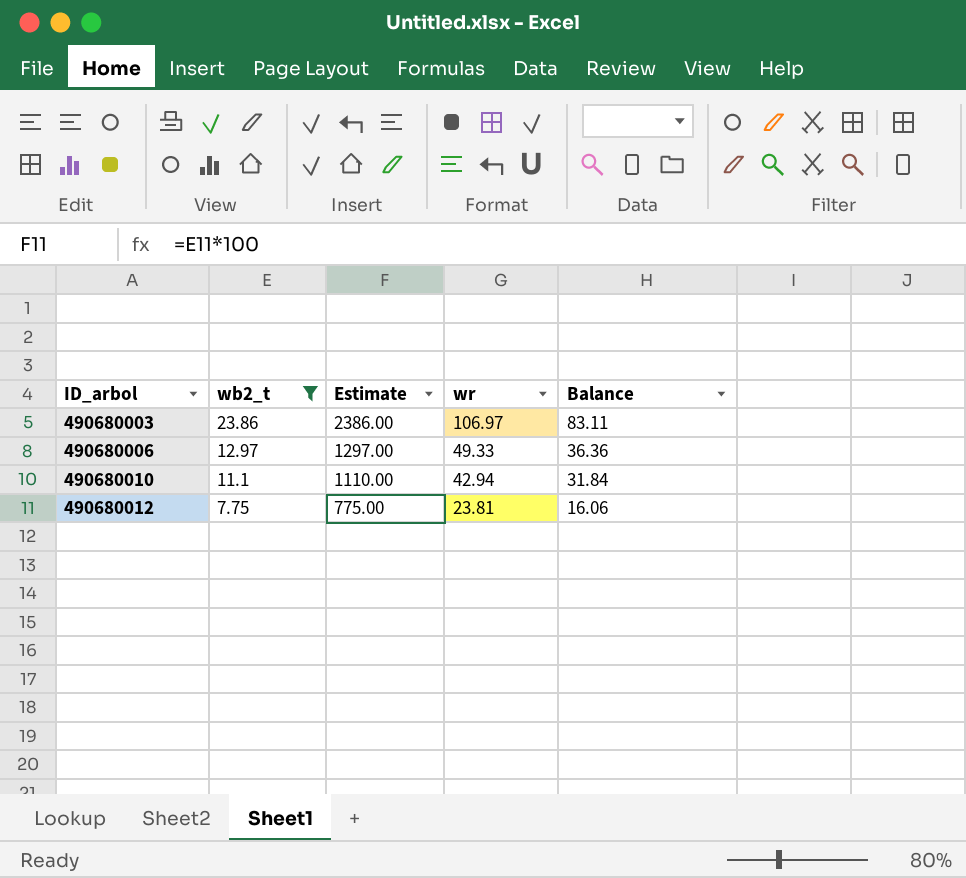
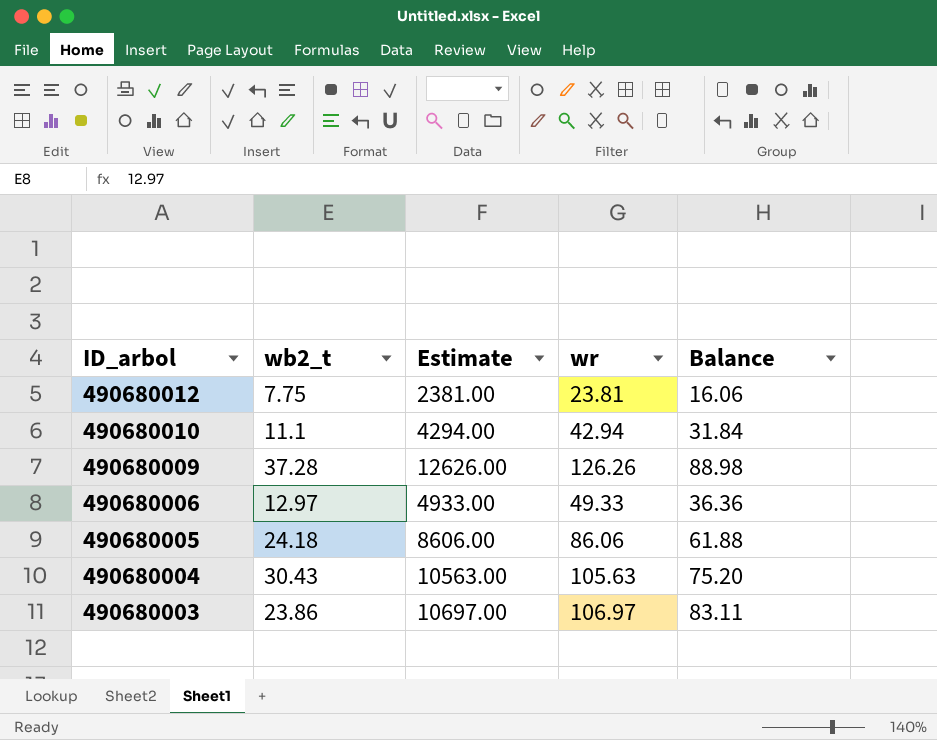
filter: wb2_t <= 23.86 -> none
row order: ID_arbol ascending -> ID_arbol descending
column Estimate | formula: [wb2_t] * 100 -> [wr] * 100

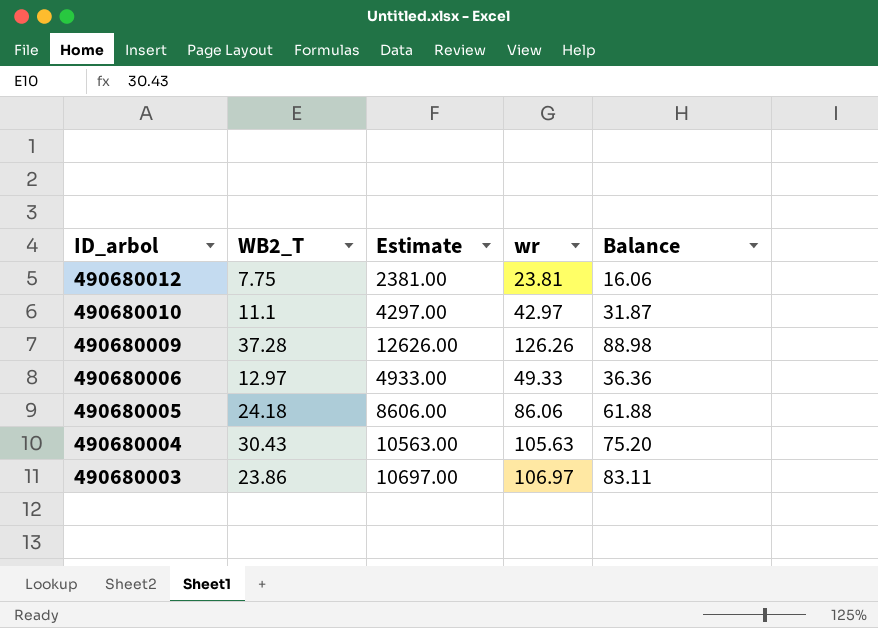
column name: wb2_t -> WB2_T
490680010 | Estimate: 4294.00 -> 4297.00
490680010 | wr: 42.94 -> 42.97
490680010 | Balance: 31.84 -> 31.87

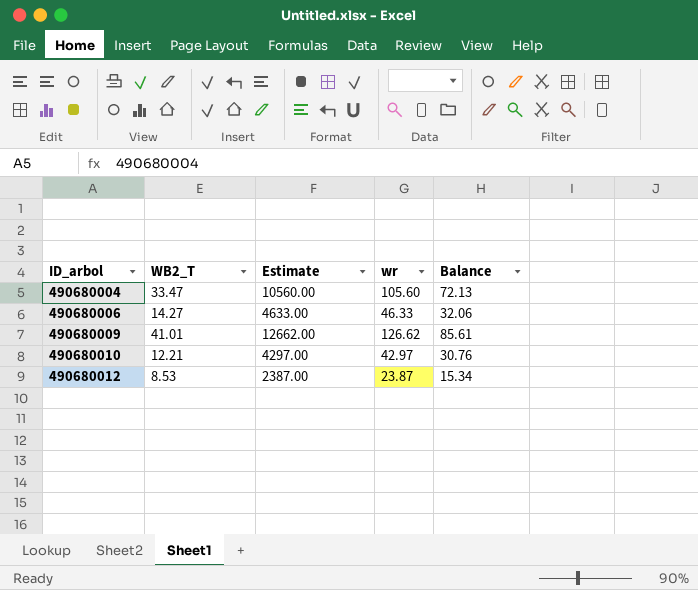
row order: ID_arbol descending -> ID_arbol ascending
row 490680005: 24.18 | 8606.00 | 86.06 | 61.88 -> none
row 490680003: 23.86 | 10697.00 | 106.97 | 83.11 -> none
490680004 | WB2_T: 30.43 -> 33.47
490680004 | Estimate: 10563.00 -> 10560.00
490680004 | wr: 105.63 -> 105.60
490680004 | Balance: 75.20 -> 72.13
490680006 | WB2_T: 12.97 -> 14.27
490680006 | Estimate: 4933.00 -> 4633.00
490680006 | wr: 49.33 -> 46.33
490680006 | Balance: 36.36 -> 32.06
490680009 | WB2_T: 37.28 -> 41.01
490680009 | Estimate: 12626.00 -> 12662.00
490680009 | wr: 126.26 -> 126.62
490680009 | Balance: 88.98 -> 85.61
490680010 | WB2_T: 11.1 -> 12.21
490680010 | Balance: 31.87 -> 30.76
490680012 | WB2_T: 7.75 -> 8.53
490680012 | Estimate: 2381.00 -> 2387.00
490680012 | wr: 23.81 -> 23.87
490680012 | Balance: 16.06 -> 15.34

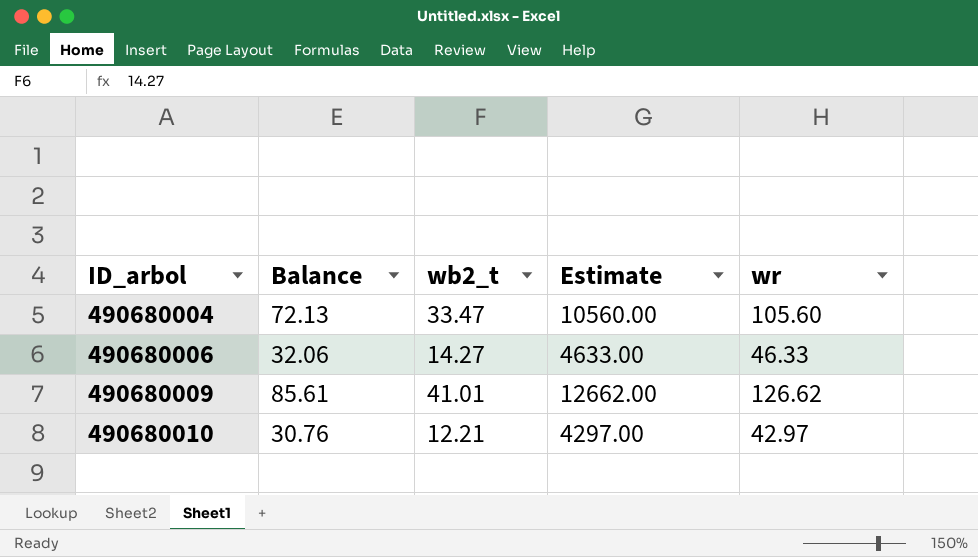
column Balance | position: 5 -> 2
column name: WB2_T -> wb2_t
row 490680012: 8.53 | 2387.00 | 23.87 | 15.34 -> none

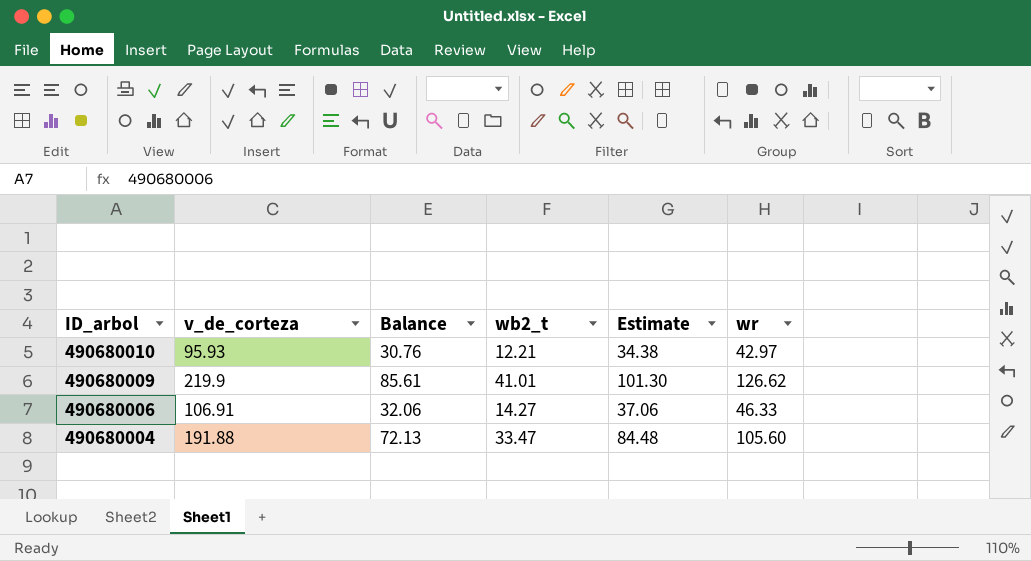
row order: ID_arbol ascending -> ID_arbol descending
column v_de_corteza | position: none -> 2
column Estimate | formula: [wr] * 100 -> [wr] * 0.8

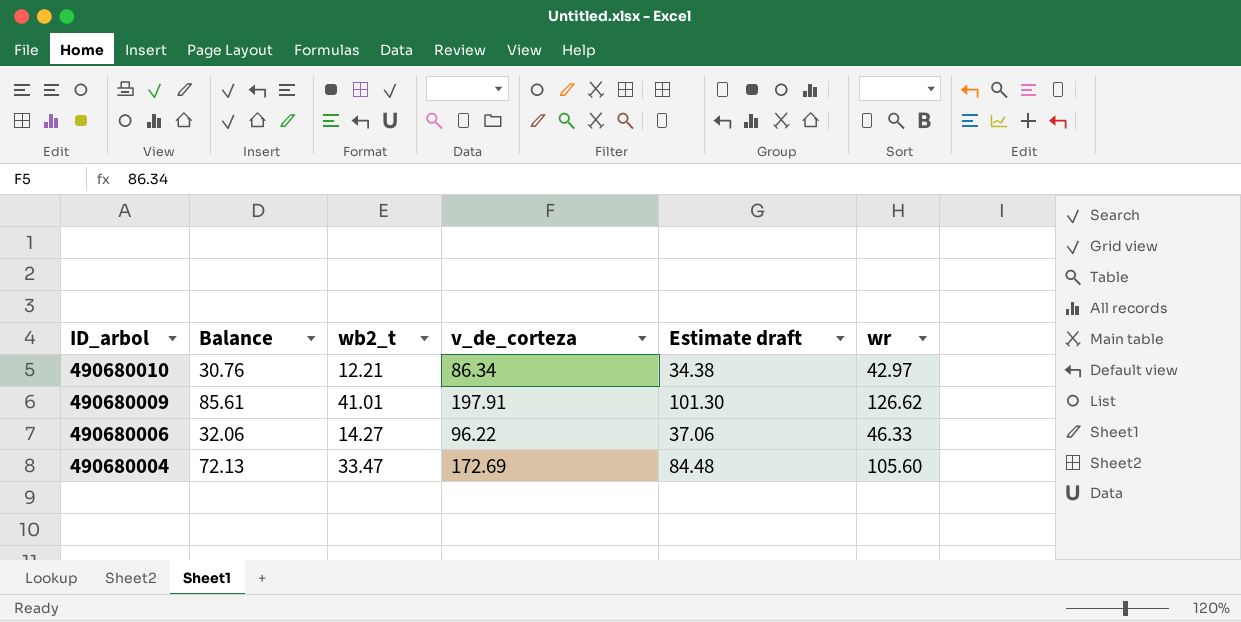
column v_de_corteza | position: 2 -> 4
column name: Estimate -> Estimate draft
490680010 | v_de_corteza: 95.93 -> 86.34
490680009 | v_de_corteza: 219.9 -> 197.91
490680006 | v_de_corteza: 106.91 -> 96.22
490680004 | v_de_corteza: 191.88 -> 172.69

